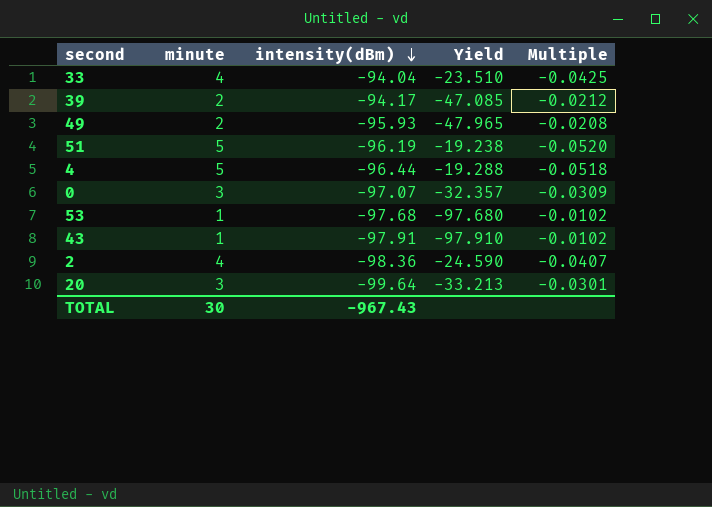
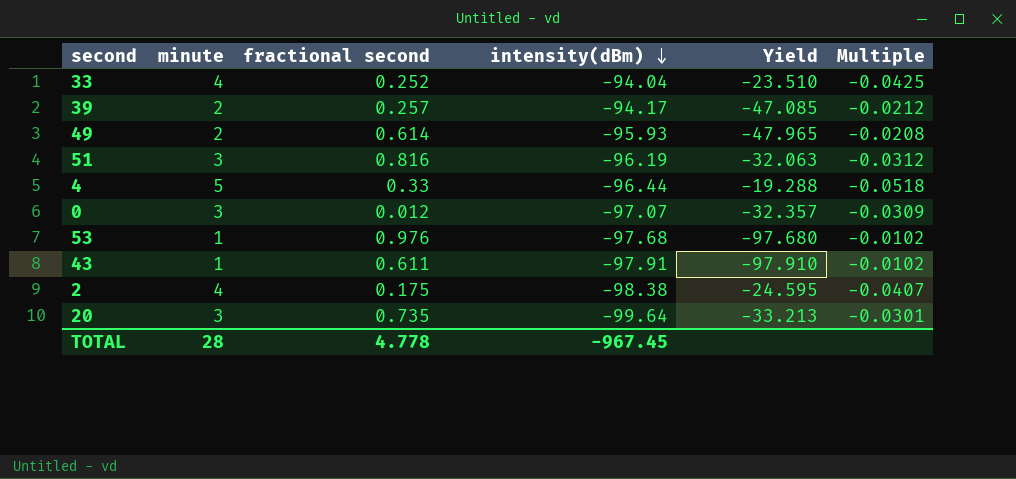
column fractional second | position: none -> 3
51 | minute: 5 -> 3
51 | Yield: -19.238 -> -32.063
51 | Multiple: -0.0520 -> -0.0312
2 | intensity(dBm): -98.36 -> -98.38
2 | Yield: -24.590 -> -24.595
TOTAL | minute: 30 -> 28
TOTAL | intensity(dBm): -967.43 -> -967.45

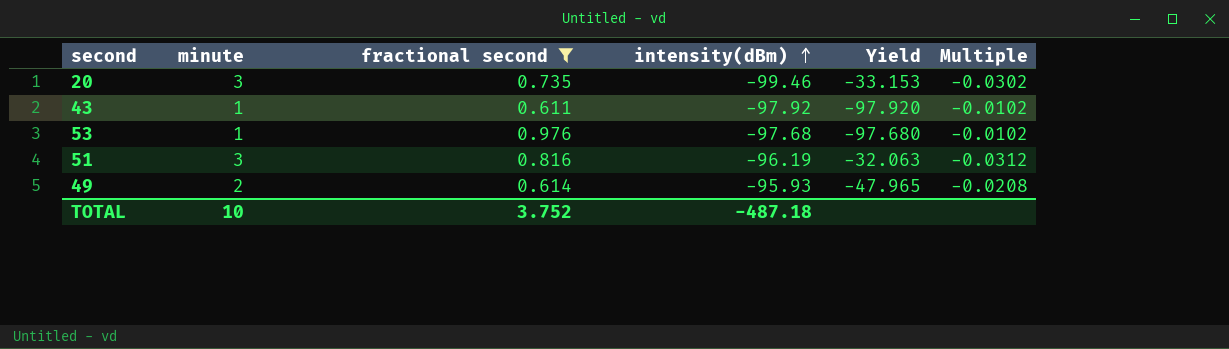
filter: none -> fractional second >= 0.611
row order: intensity(dBm) descending -> intensity(dBm) ascending
20 | intensity(dBm): -99.64 -> -99.46
20 | Yield: -33.213 -> -33.153
20 | Multiple: -0.0301 -> -0.0302
43 | intensity(dBm): -97.91 -> -97.92
43 | Yield: -97.910 -> -97.920
TOTAL | minute: 28 -> 10
TOTAL | fractional second: 4.778 -> 3.752
TOTAL | intensity(dBm): -967.45 -> -487.18

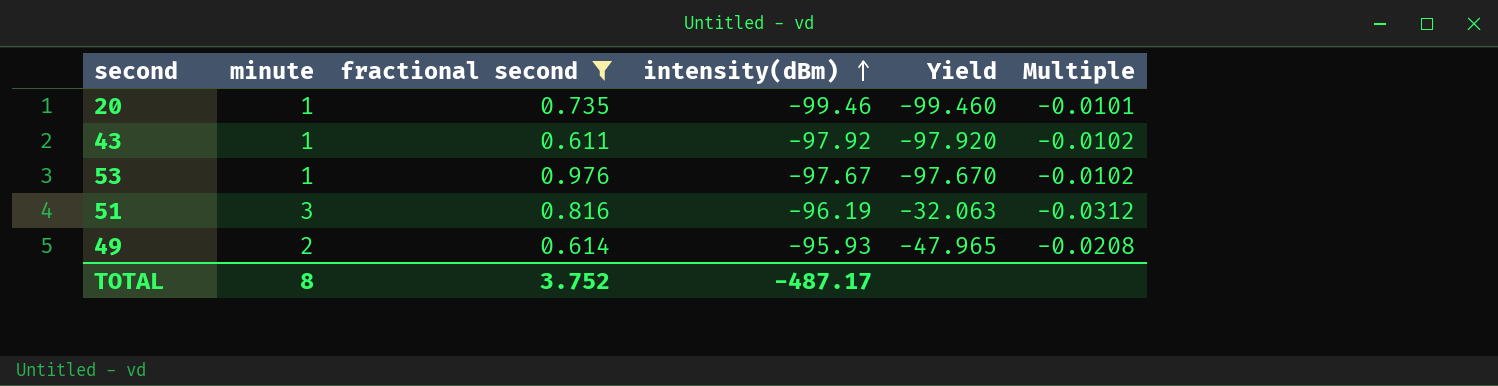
20 | minute: 3 -> 1
20 | Yield: -33.153 -> -99.460
20 | Multiple: -0.0302 -> -0.0101
53 | intensity(dBm): -97.68 -> -97.67
53 | Yield: -97.680 -> -97.670
TOTAL | minute: 10 -> 8
TOTAL | intensity(dBm): -487.18 -> -487.17

